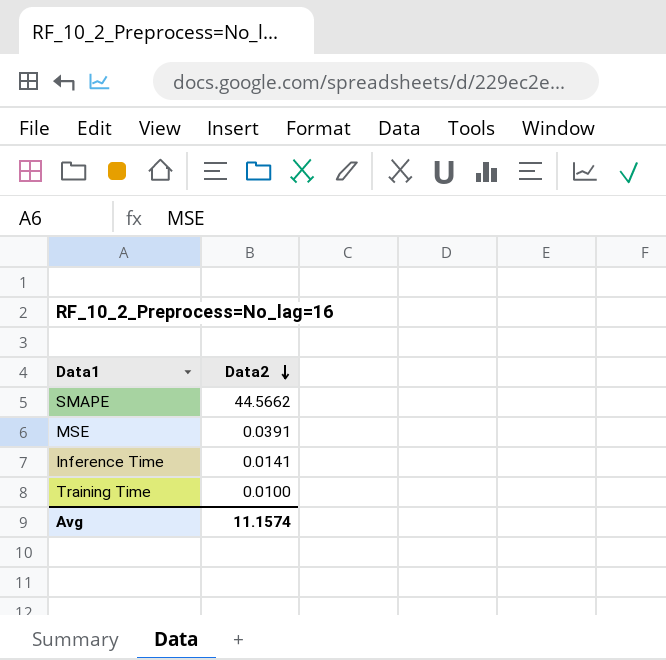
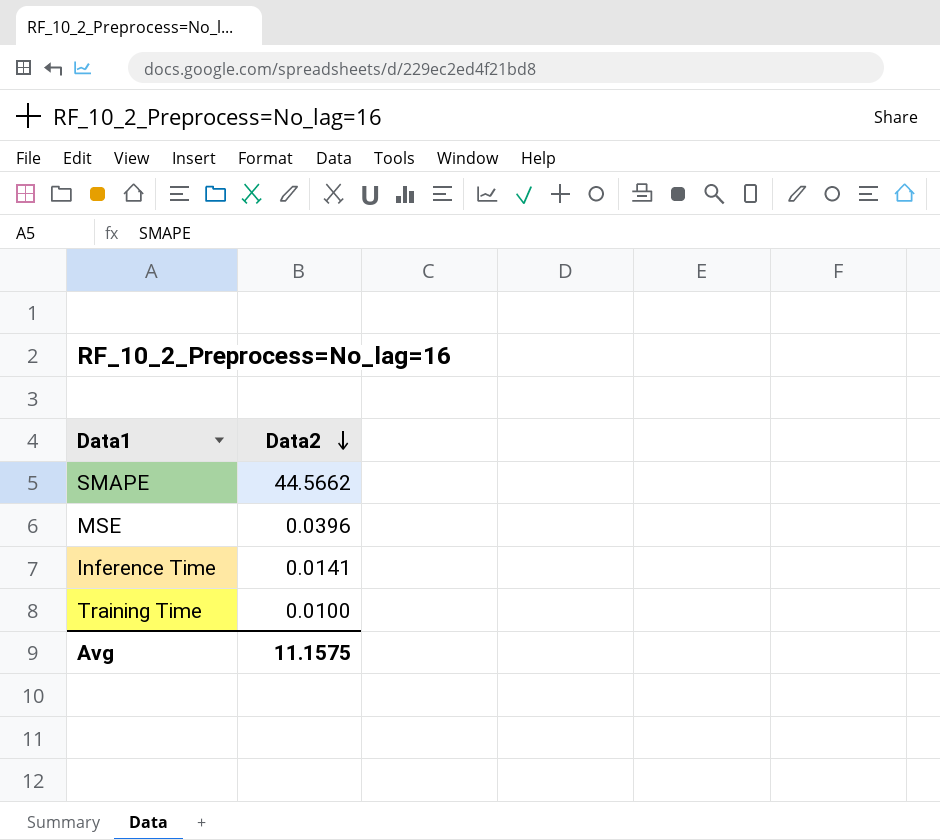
MSE | Data2: 0.0391 -> 0.0396
Avg | Data2: 11.1574 -> 11.1575

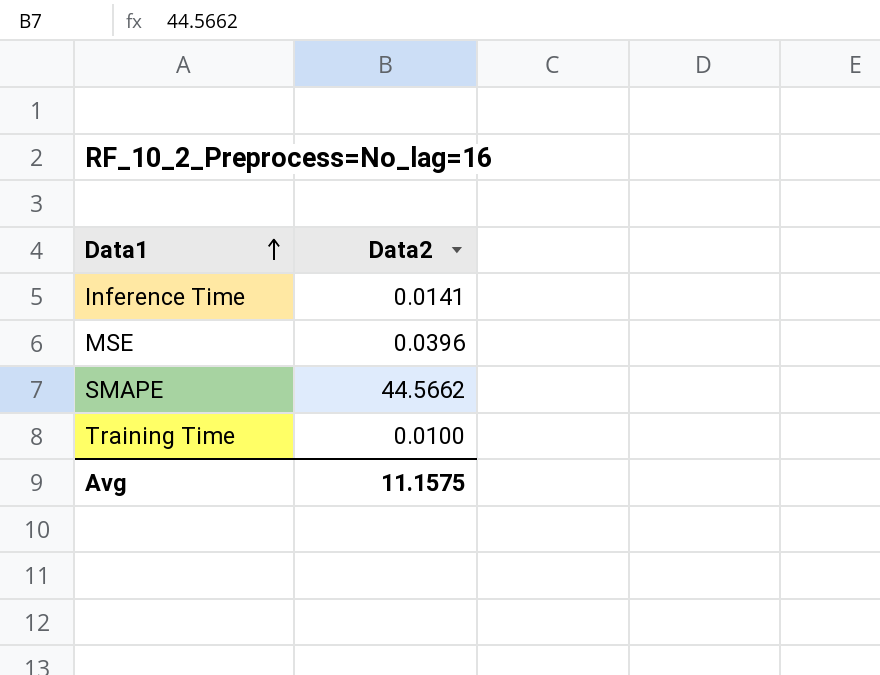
row order: Data2 descending -> Data1 ascending

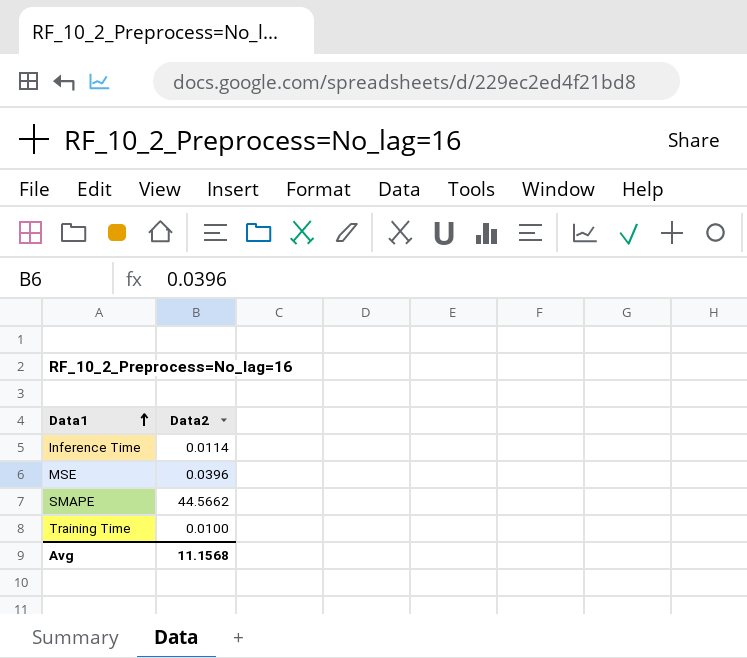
Inference Time | Data2: 0.0141 -> 0.0114
Avg | Data2: 11.1575 -> 11.1568

